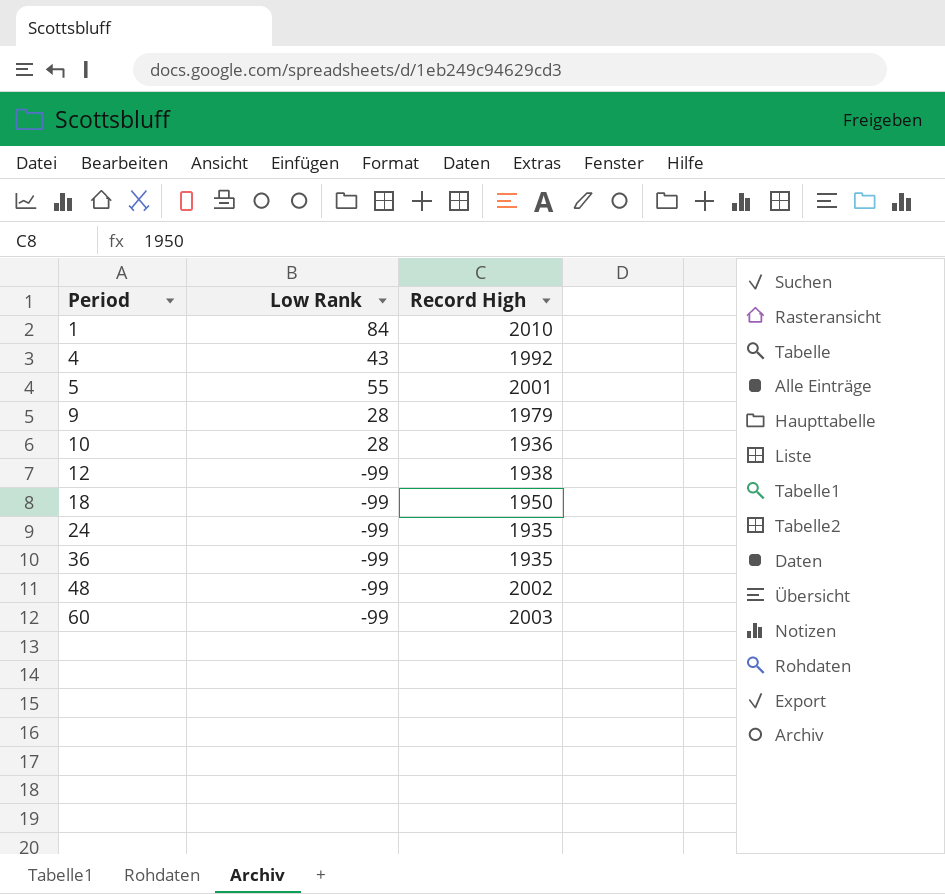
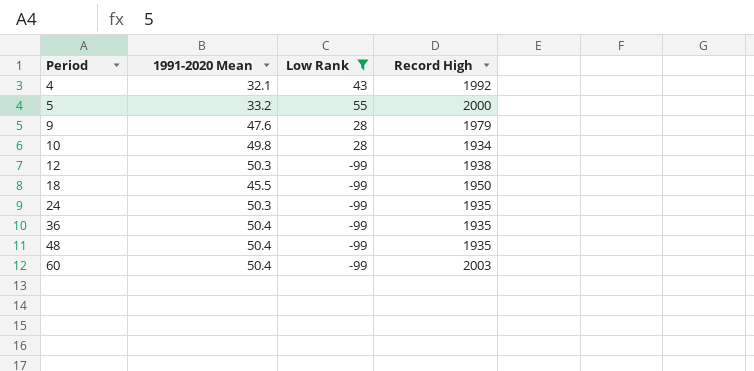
filter: none -> Low Rank != 84
column 1991-2020 Mean | position: none -> 2
5 | Record High: 2001 -> 2000
10 | Record High: 1936 -> 1934
48 | Record High: 2002 -> 1935

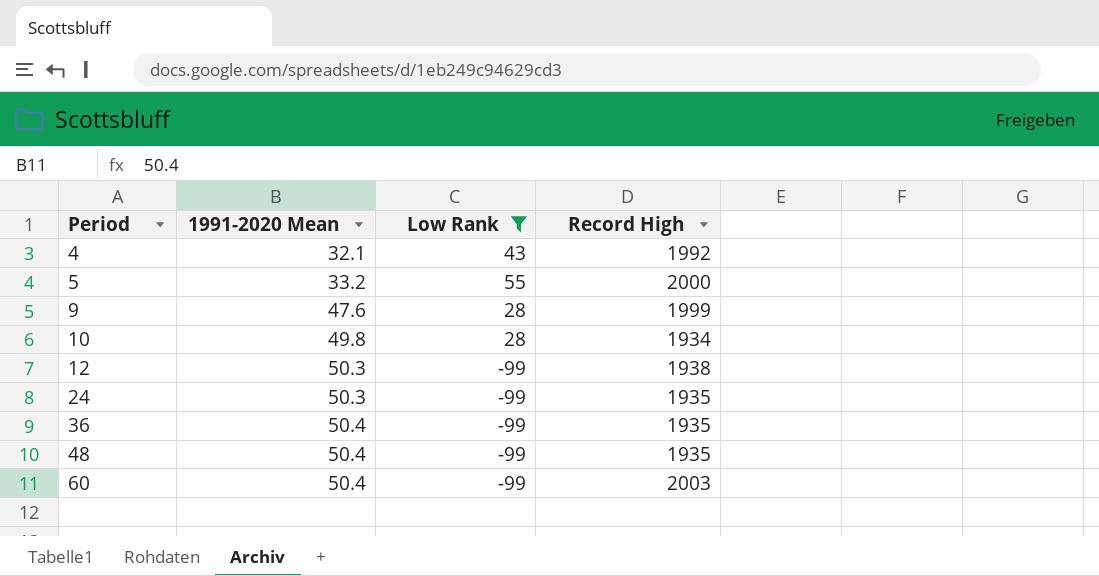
row 18: 45.5 | -99 | 1950 -> none
9 | Record High: 1979 -> 1999

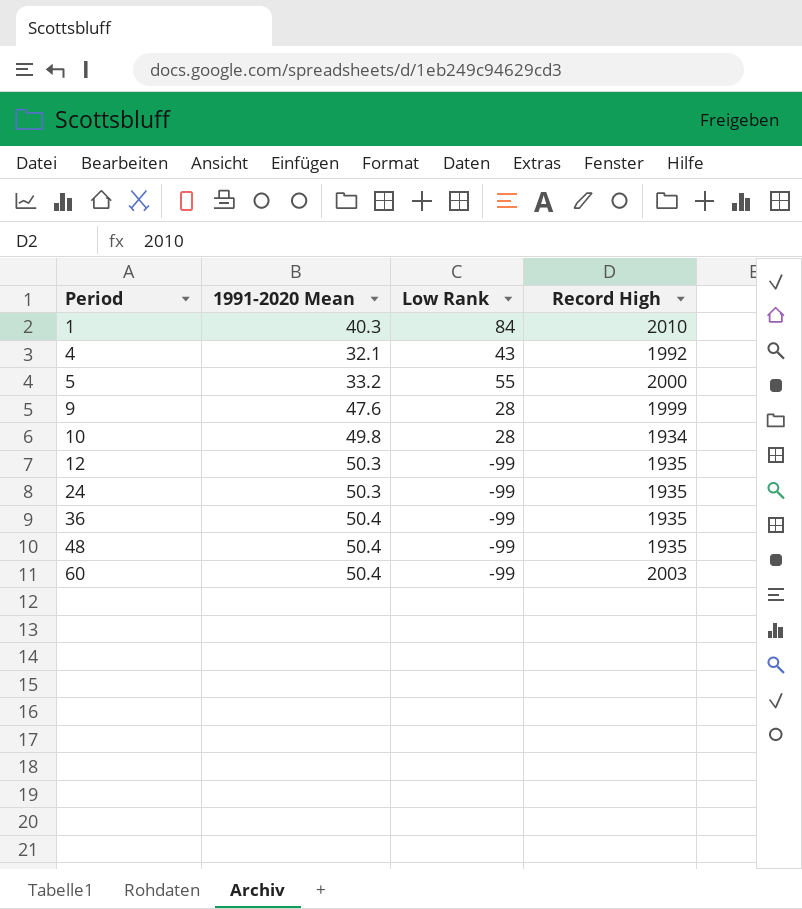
filter: Low Rank != 84 -> none
12 | Record High: 1938 -> 1935

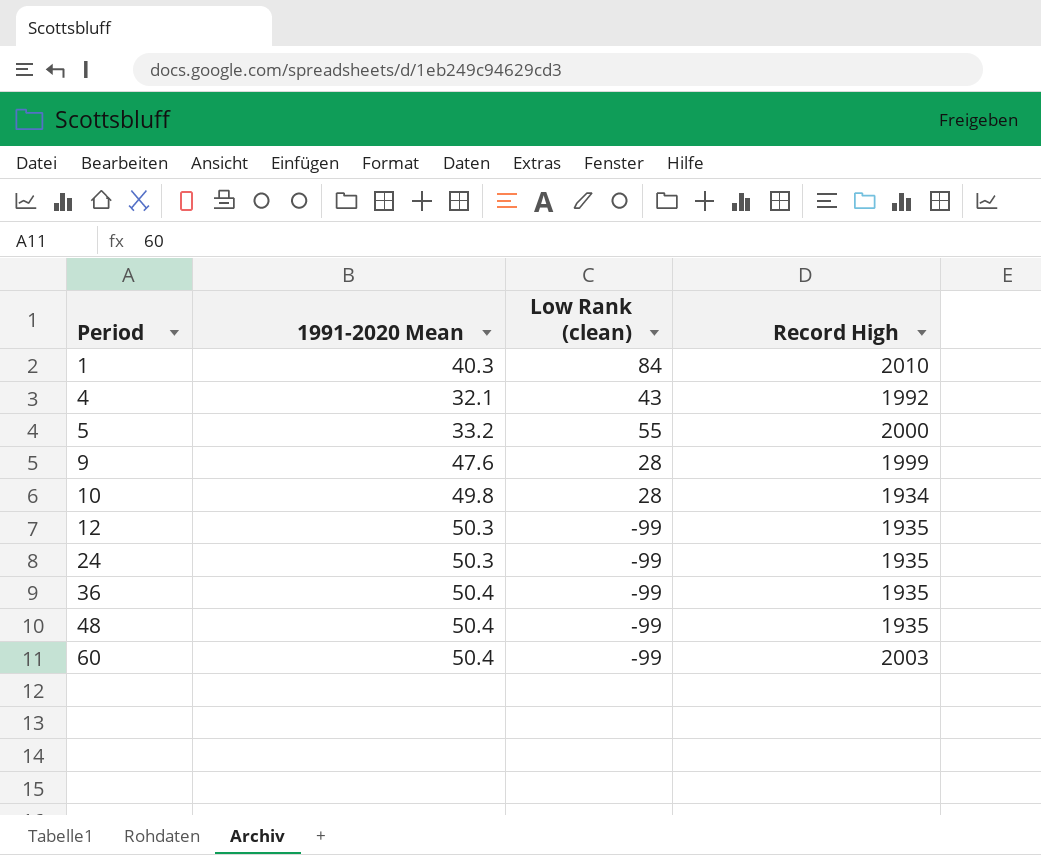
column name: Low Rank -> Low Rank (clean)

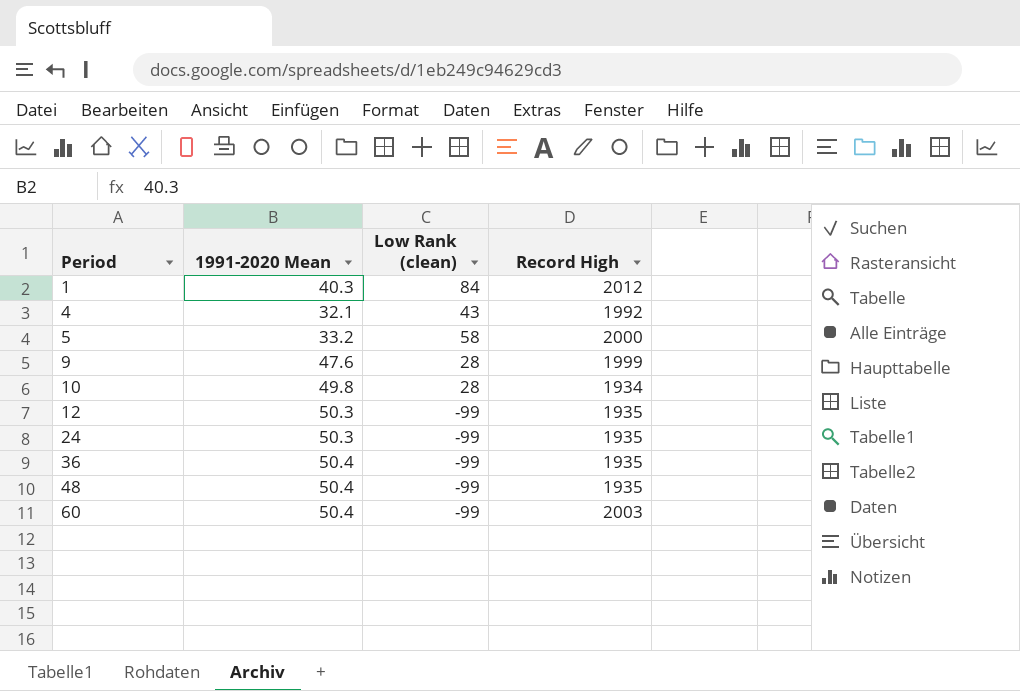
1 | Record High: 2010 -> 2012
5 | Low Rank (clean): 55 -> 58

